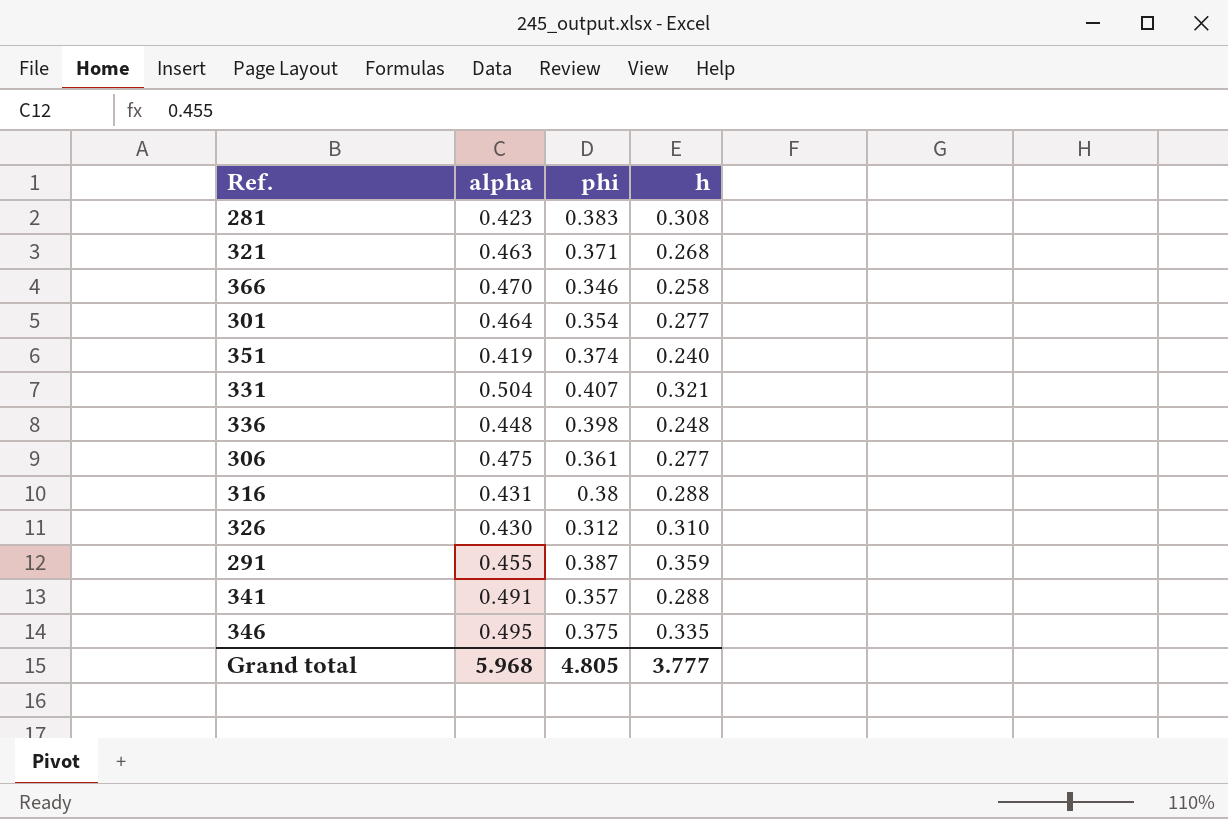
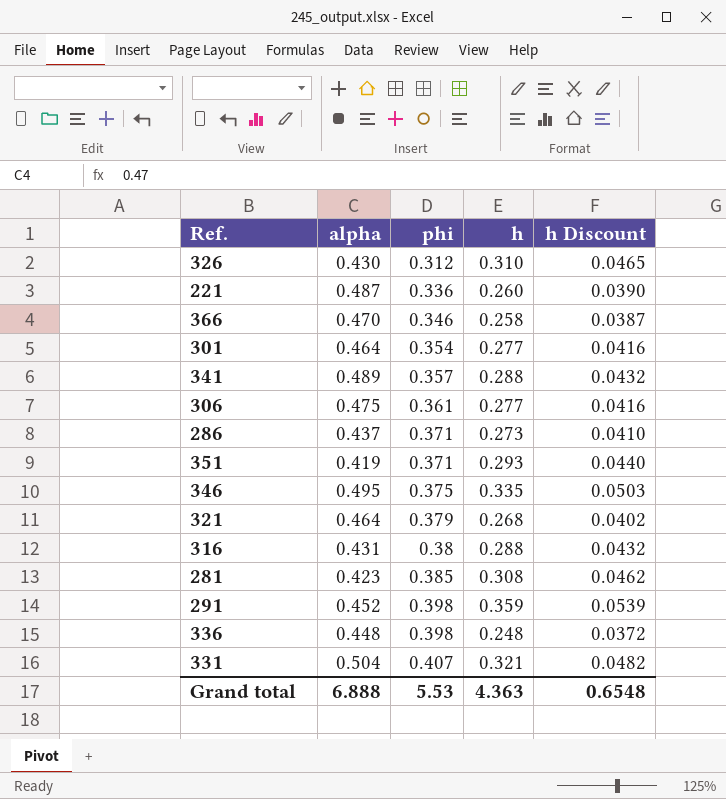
row order: none -> phi ascending
column h Discount | formula: none -> [h] * 0.15
row 221: none -> 0.487 | 0.336 | 0.260 | 0.0390
341 | alpha: 0.491 -> 0.489
row 286: none -> 0.437 | 0.371 | 0.273 | 0.0410
351 | phi: 0.374 -> 0.371
351 | h: 0.240 -> 0.293
321 | alpha: 0.463 -> 0.464
321 | phi: 0.371 -> 0.379
281 | phi: 0.383 -> 0.385
291 | alpha: 0.455 -> 0.452
291 | phi: 0.387 -> 0.398
Grand total | alpha: 5.968 -> 6.888
Grand total | phi: 4.805 -> 5.53
Grand total | h: 3.777 -> 4.363

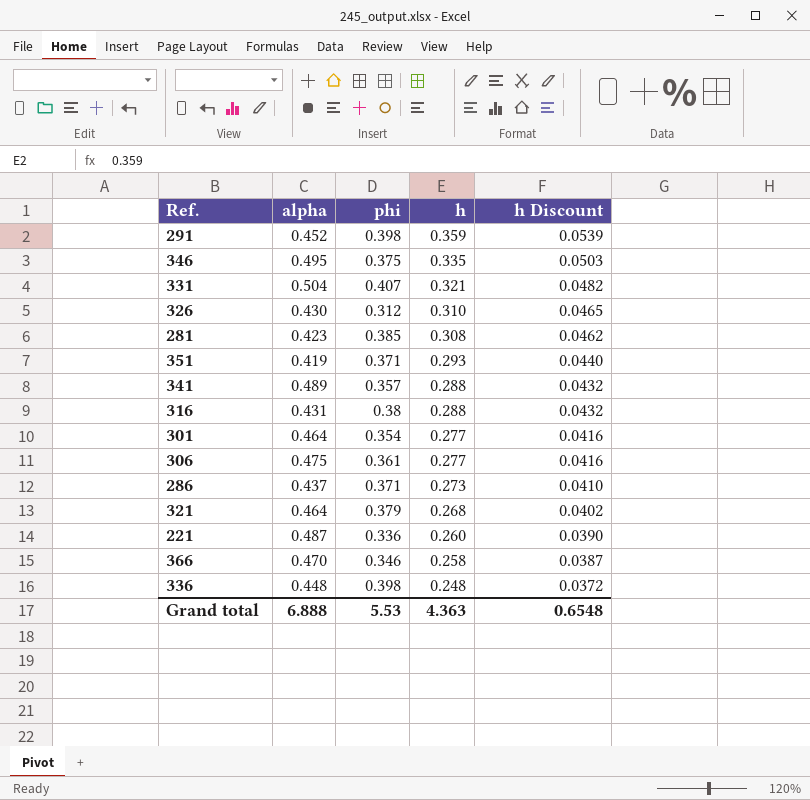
row order: phi ascending -> h descending

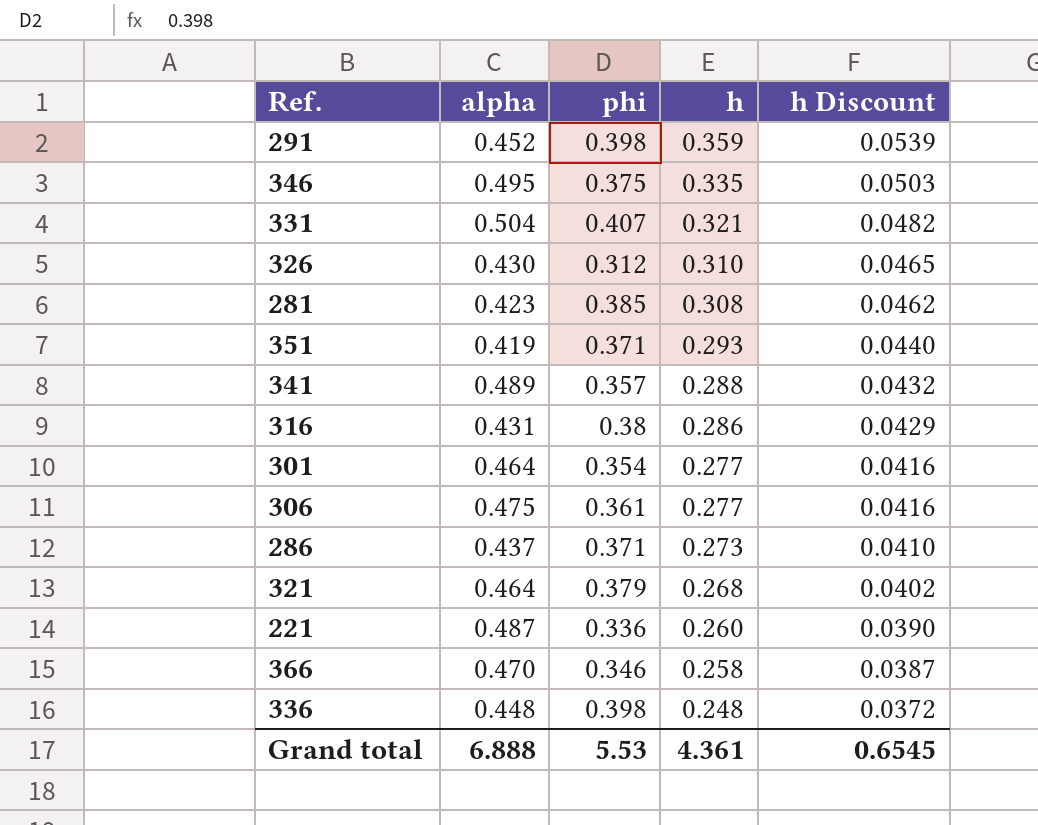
316 | h: 0.288 -> 0.286
316 | h Discount: 0.0432 -> 0.0429
Grand total | h: 4.363 -> 4.361
Grand total | h Discount: 0.6548 -> 0.6545

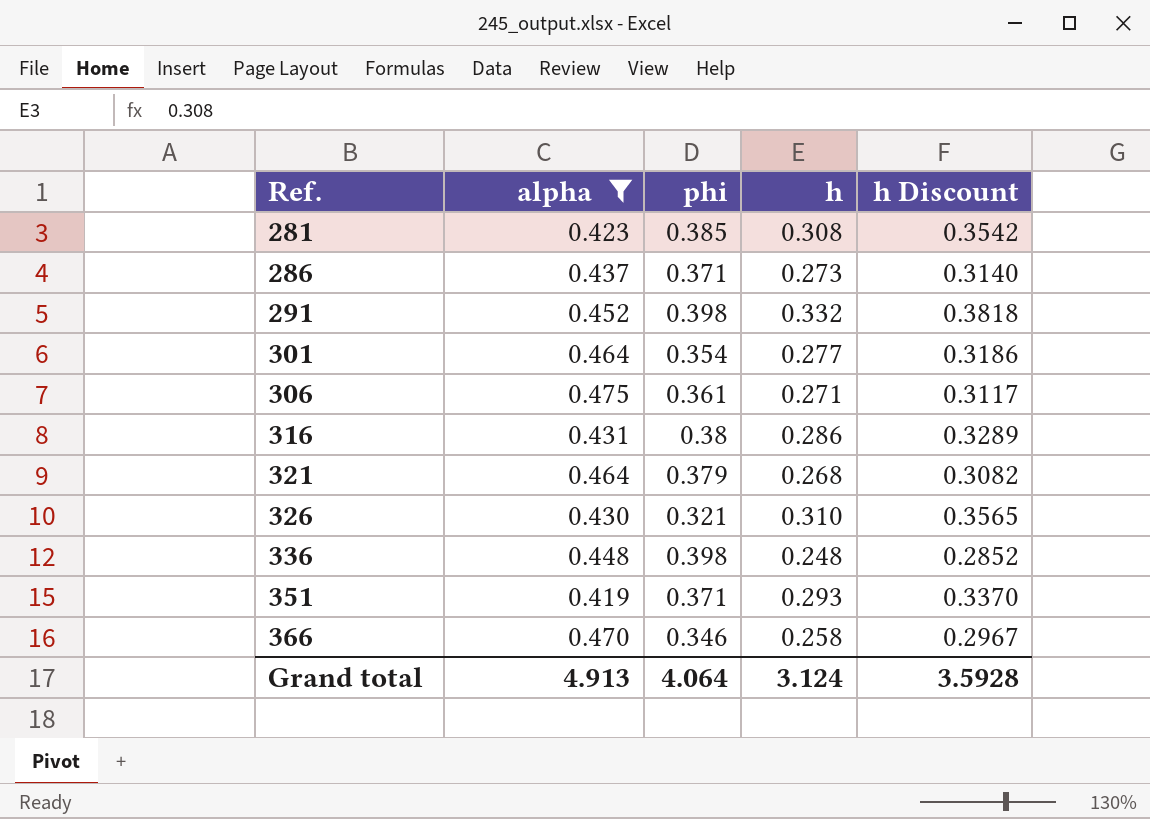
filter: none -> alpha <= 0.475
row order: h descending -> Ref. ascending
column h Discount | formula: [h] * 0.15 -> [h] * 1.15
291 | h: 0.359 -> 0.332
306 | h: 0.277 -> 0.271
326 | phi: 0.312 -> 0.321
Grand total | alpha: 6.888 -> 4.913
Grand total | phi: 5.53 -> 4.064
Grand total | h: 4.361 -> 3.124
Grand total | h Discount: 0.6545 -> 3.5928

